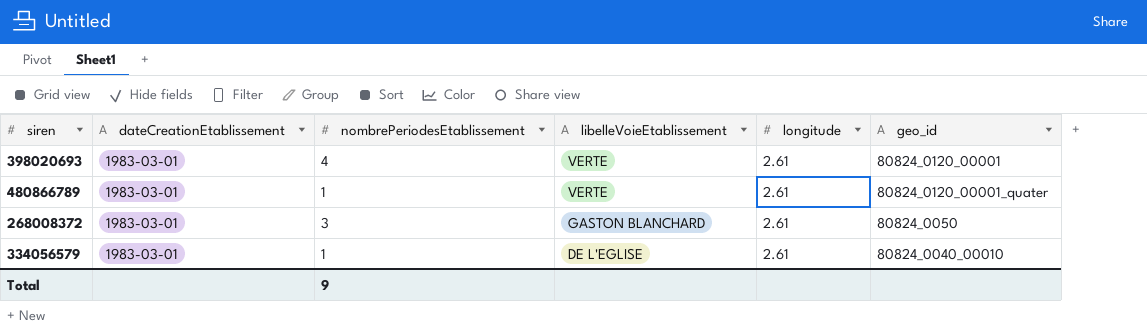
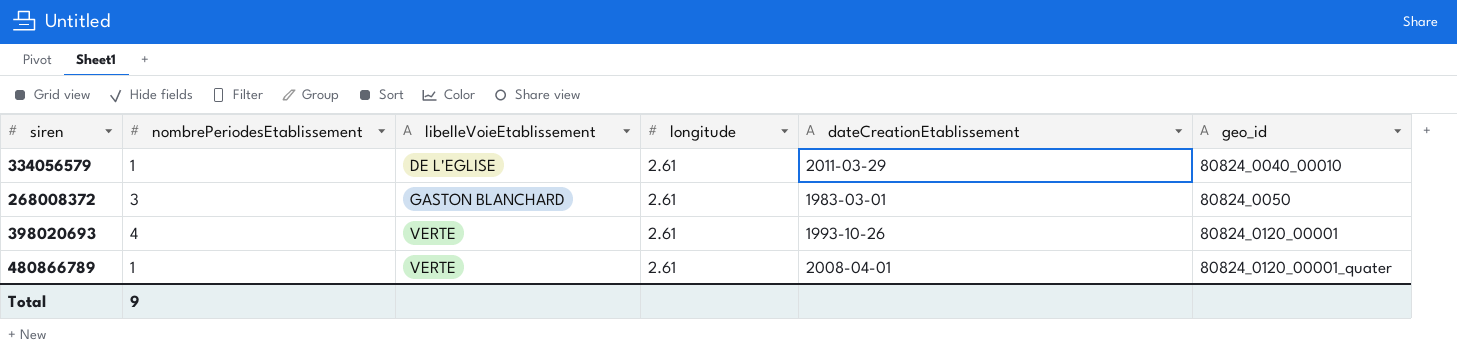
row order: libelleVoieEtablissement descending -> libelleVoieEtablissement ascending
column dateCreationEtablissement | position: 2 -> 5
334056579 | dateCreationEtablissement: 1983-03-01 -> 2011-03-29
398020693 | dateCreationEtablissement: 1983-03-01 -> 1993-10-26
480866789 | dateCreationEtablissement: 1983-03-01 -> 2008-04-01

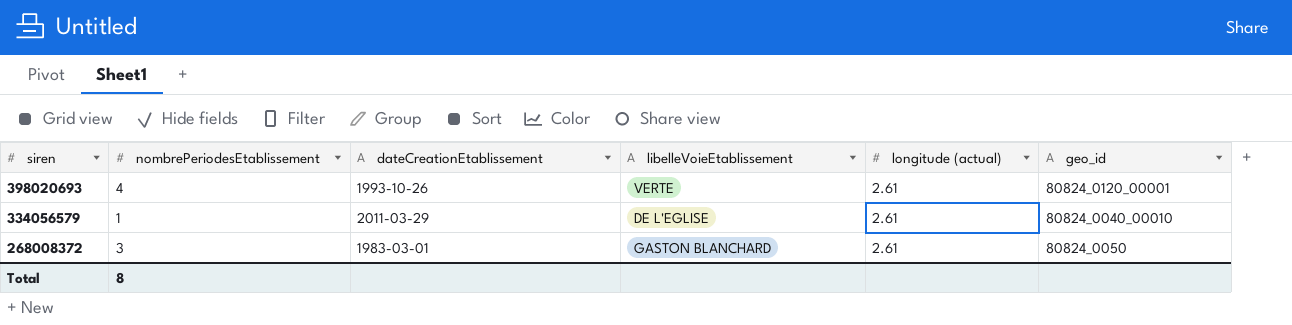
row order: libelleVoieEtablissement ascending -> siren descending
column dateCreationEtablissement | position: 5 -> 3
column name: longitude -> longitude (actual)
row 480866789: 1 | VERTE | 2.61 | 2008-04-01 | 80824_0120_00001_quater -> none
Total | nombrePeriodesEtablissement: 9 -> 8

